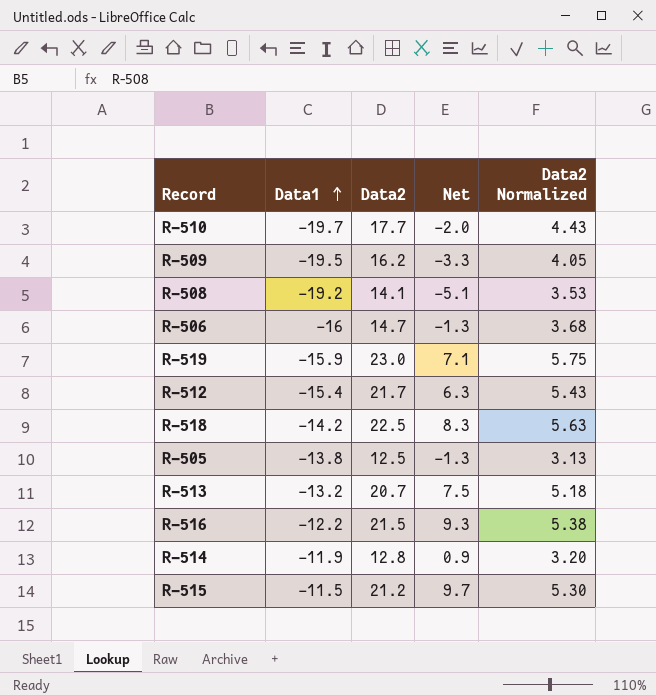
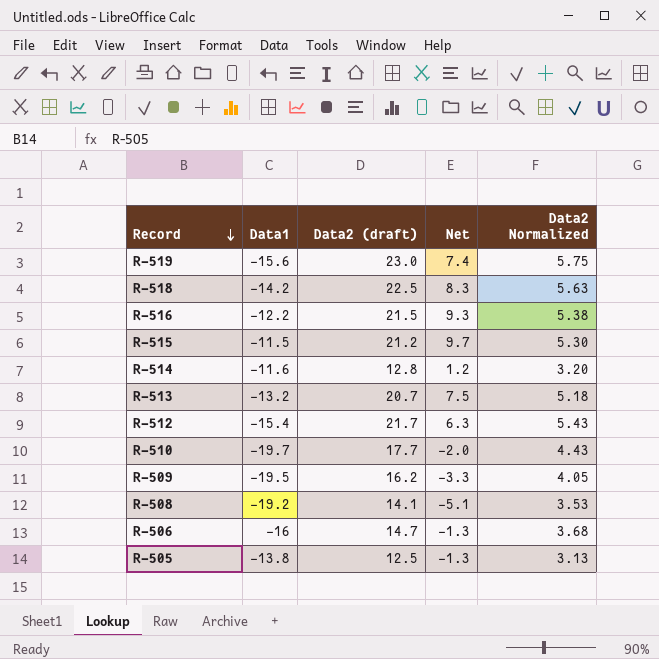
row order: Data1 ascending -> Record descending
column name: Data2 -> Data2 (draft)
R-519 | Data1: -15.9 -> -15.6
R-519 | Net: 7.1 -> 7.4
R-514 | Data1: -11.9 -> -11.6
R-514 | Net: 0.9 -> 1.2

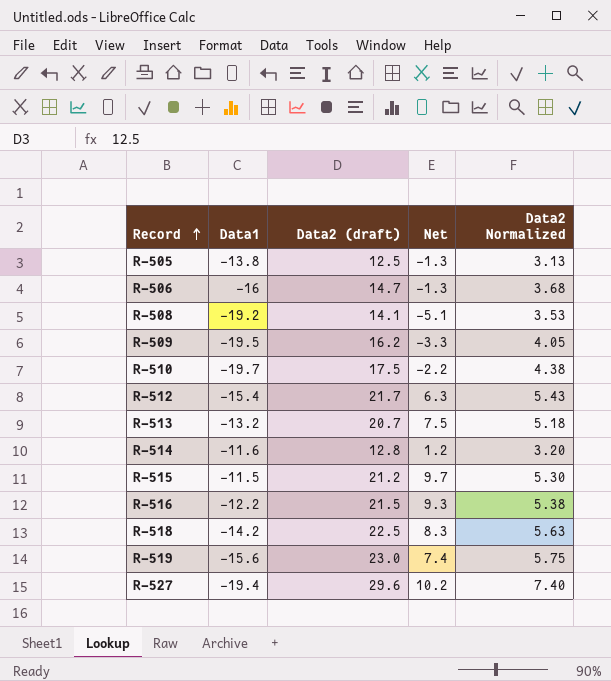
row order: Record descending -> Record ascending
R-510 | Data2 (draft): 17.7 -> 17.5
R-510 | Net: -2.0 -> -2.2
R-510 | Data2 Normalized: 4.43 -> 4.38
row R-527: none -> -19.4 | 29.6 | 10.2 | 7.40

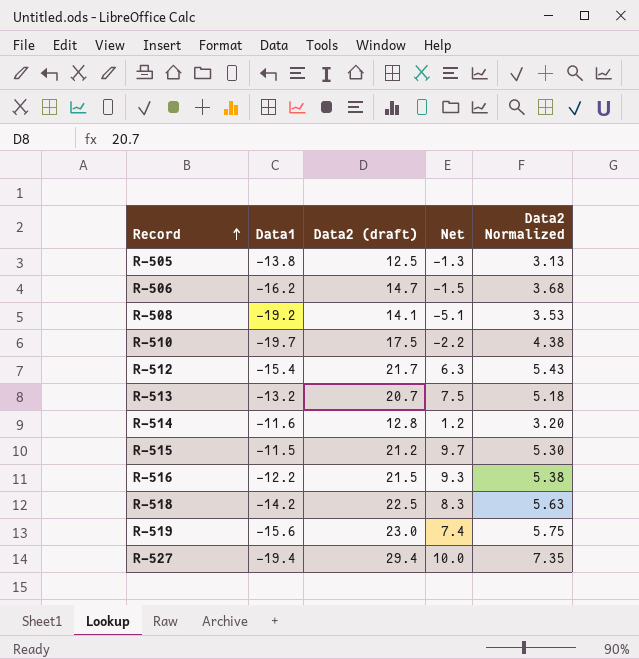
row R-509: -19.5 | 16.2 | -3.3 | 4.05 -> none
R-506 | Data1: -16 -> -16.2
R-506 | Net: -1.3 -> -1.5
R-527 | Data2 (draft): 29.6 -> 29.4
R-527 | Net: 10.2 -> 10.0
R-527 | Data2 Normalized: 7.40 -> 7.35

